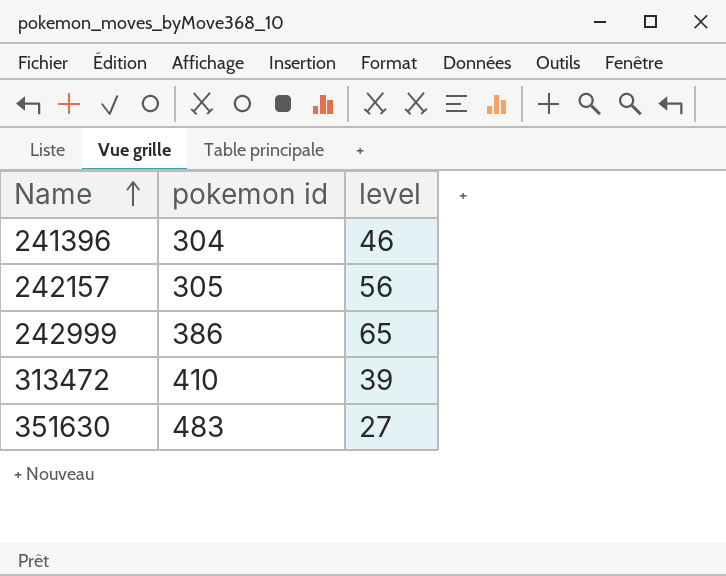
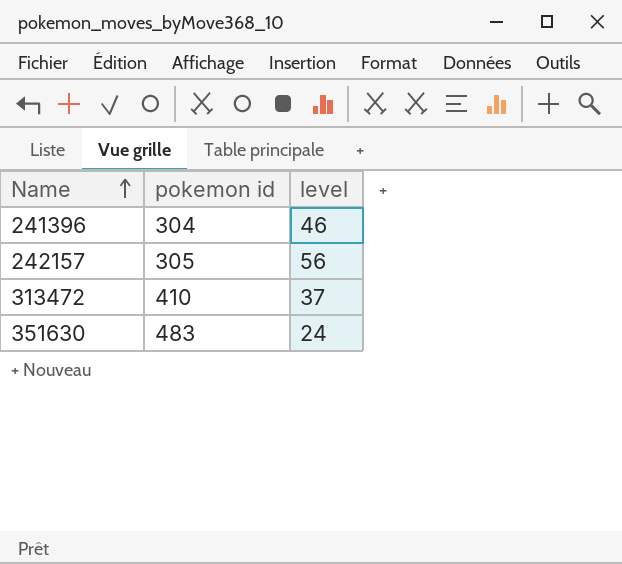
row 242999: 386 | 65 -> none
313472 | level: 39 -> 37
351630 | level: 27 -> 24

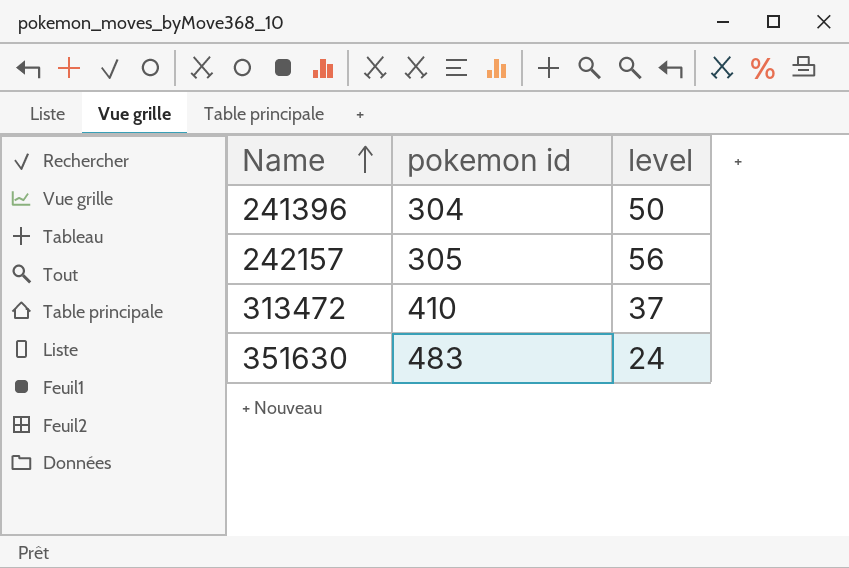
241396 | level: 46 -> 50

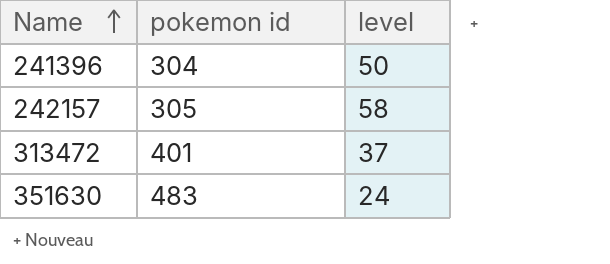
242157 | level: 56 -> 58
313472 | pokemon id: 410 -> 401

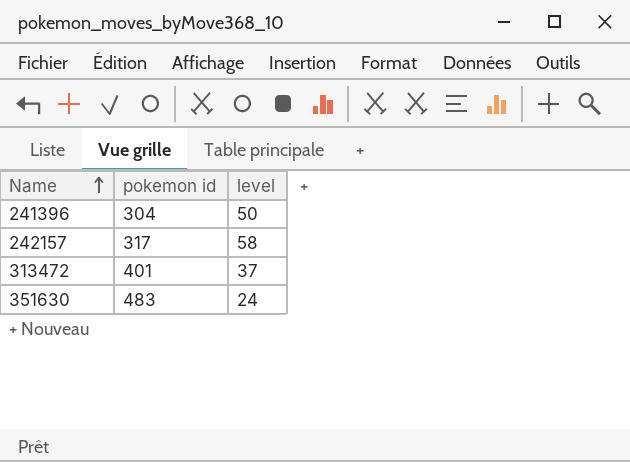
242157 | pokemon id: 305 -> 317

